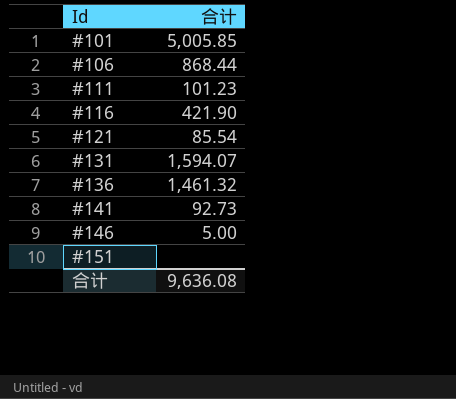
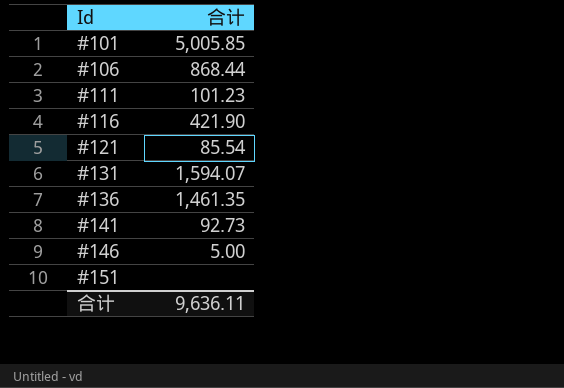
#136 | 合计: 1,461.32 -> 1,461.35
合计 | 合计: 9,636.08 -> 9,636.11

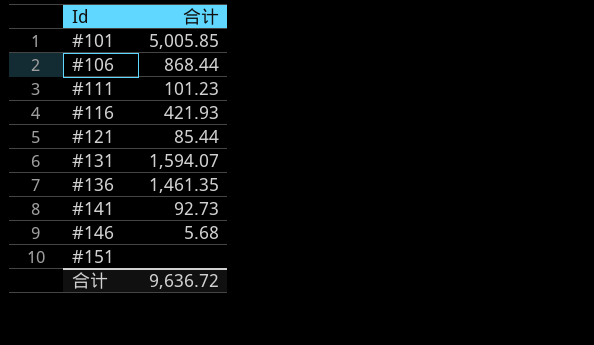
#116 | 合计: 421.90 -> 421.93
#121 | 合计: 85.54 -> 85.44
#146 | 合计: 5.00 -> 5.68
合计 | 合计: 9,636.11 -> 9,636.72

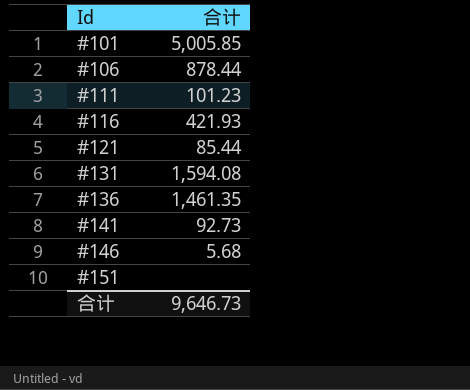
#106 | 合计: 868.44 -> 878.44
#131 | 合计: 1,594.07 -> 1,594.08
合计 | 合计: 9,636.72 -> 9,646.73

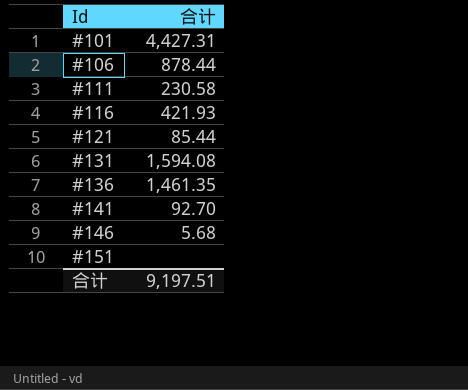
#101 | 合计: 5,005.85 -> 4,427.31
#111 | 合计: 101.23 -> 230.58
#141 | 合计: 92.73 -> 92.70
合计 | 合计: 9,646.73 -> 9,197.51

